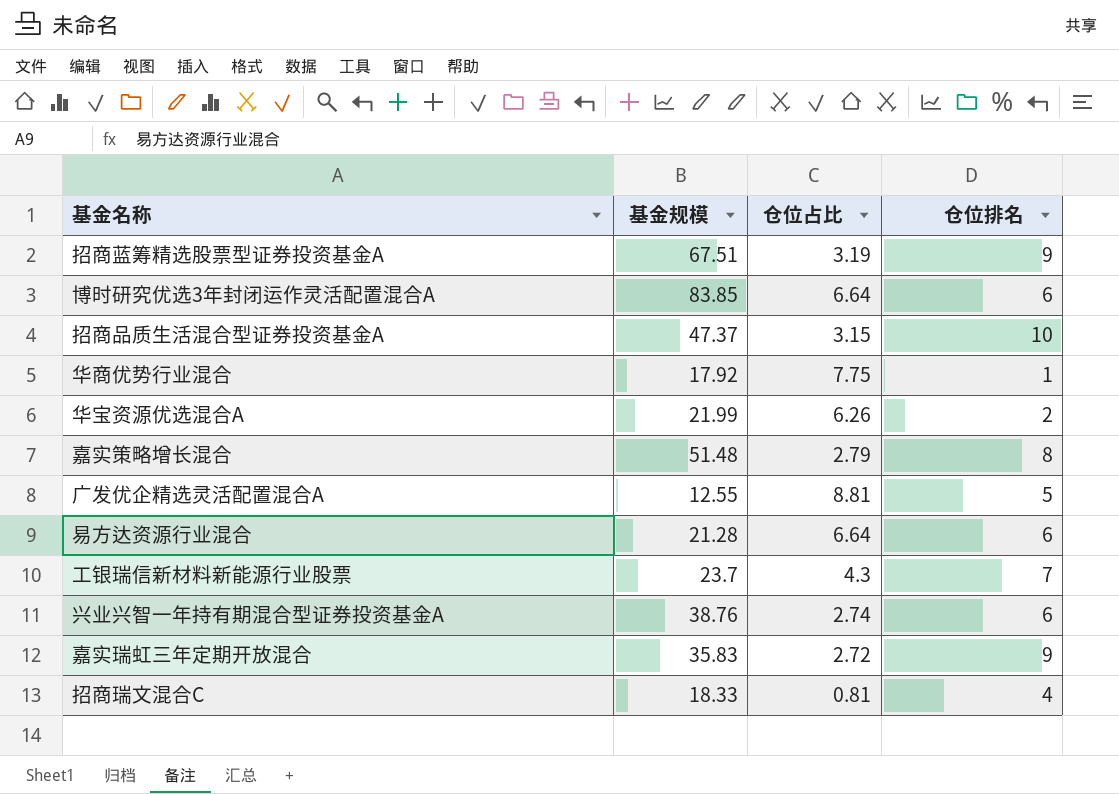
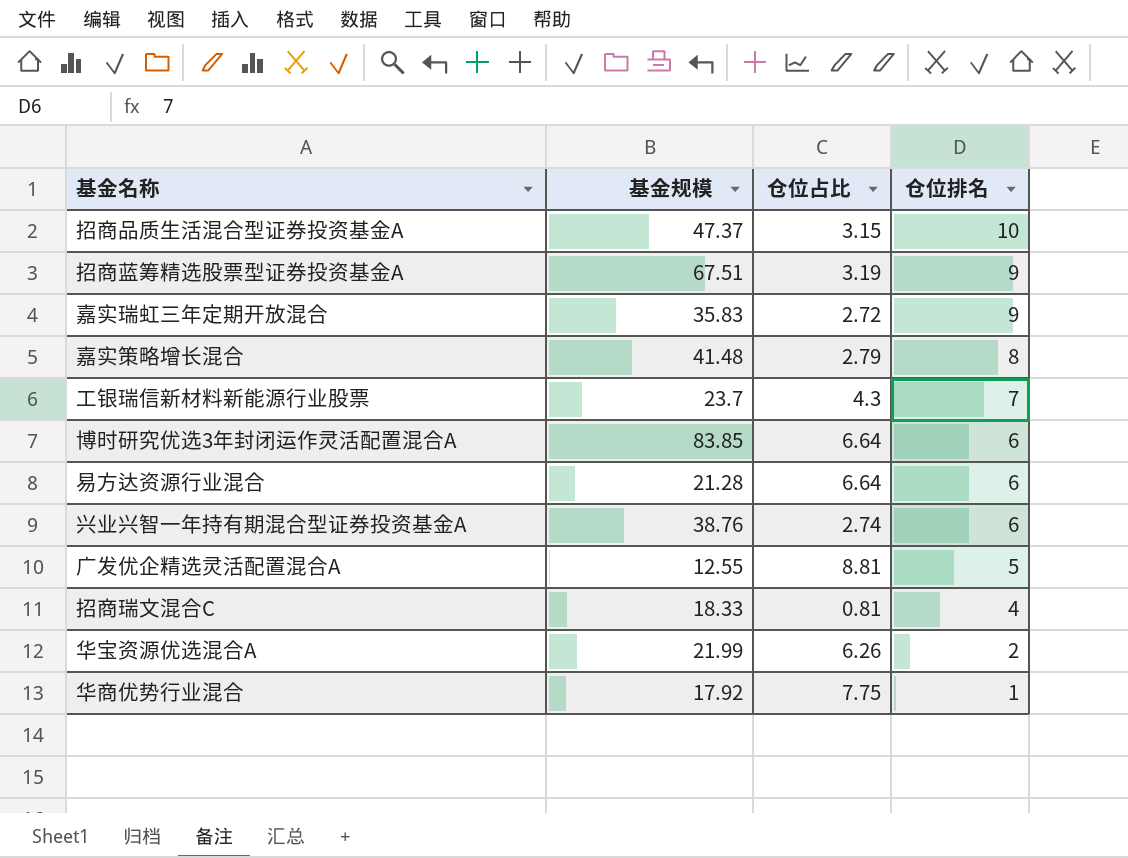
row order: none -> 仓位排名 descending
嘉实策略增长混合 | 基金规模: 51.48 -> 41.48

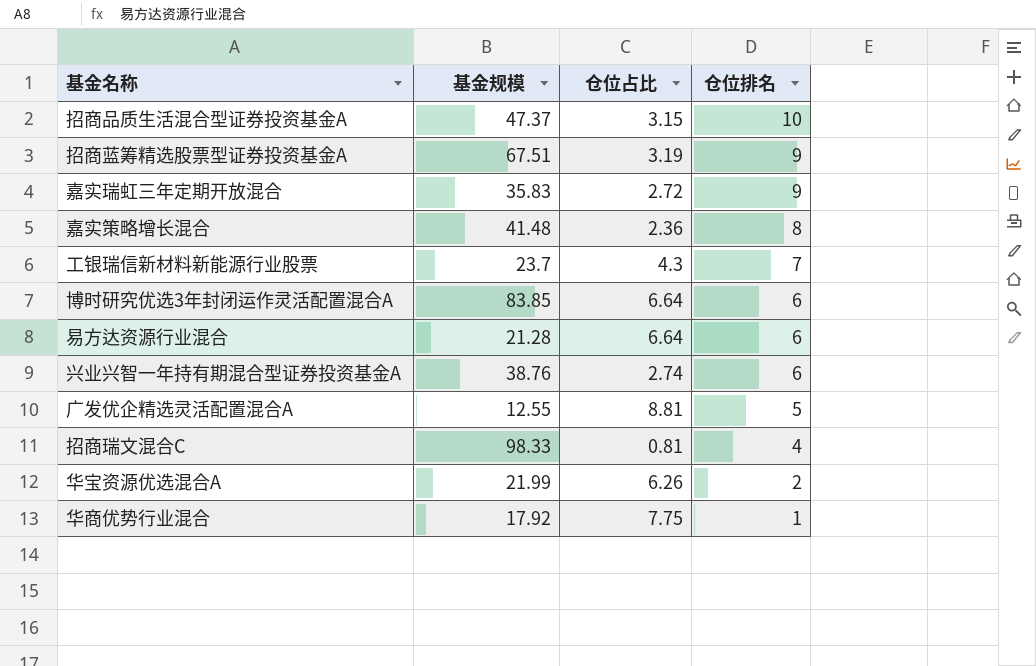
嘉实策略增长混合 | 仓位占比: 2.79 -> 2.36
招商瑞文混合C | 基金规模: 18.33 -> 98.33

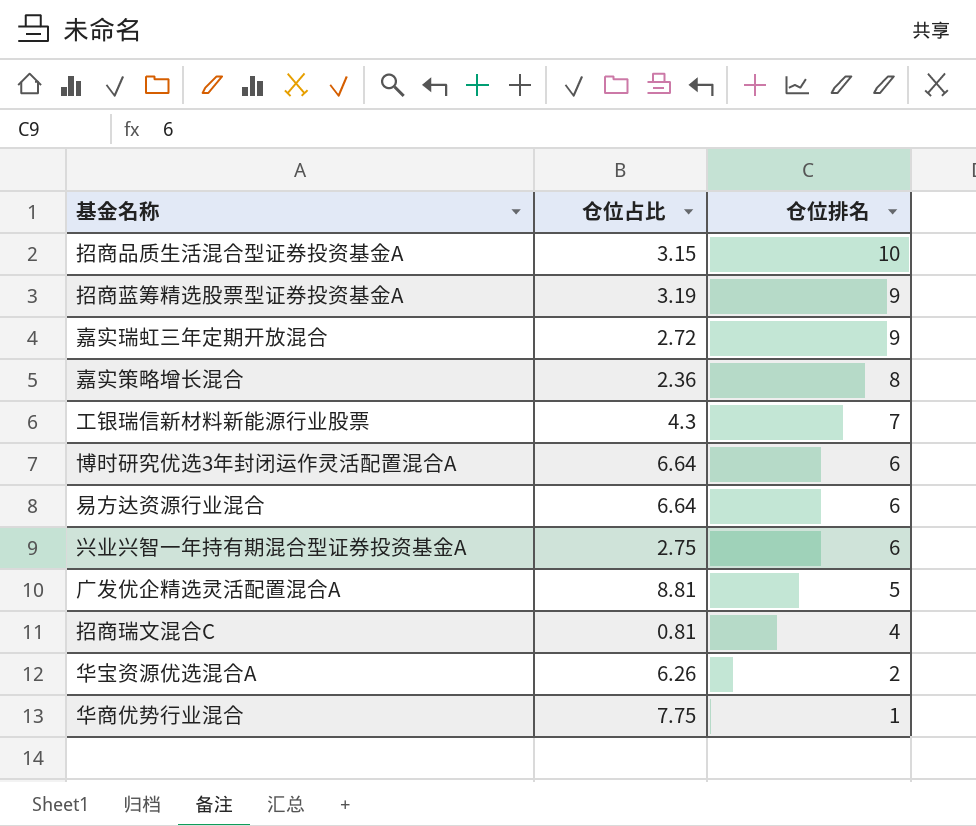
column 基金规模 | position: 2 -> none
兴业兴智一年持有期混合型证券投资基金A | 仓位占比: 2.74 -> 2.75

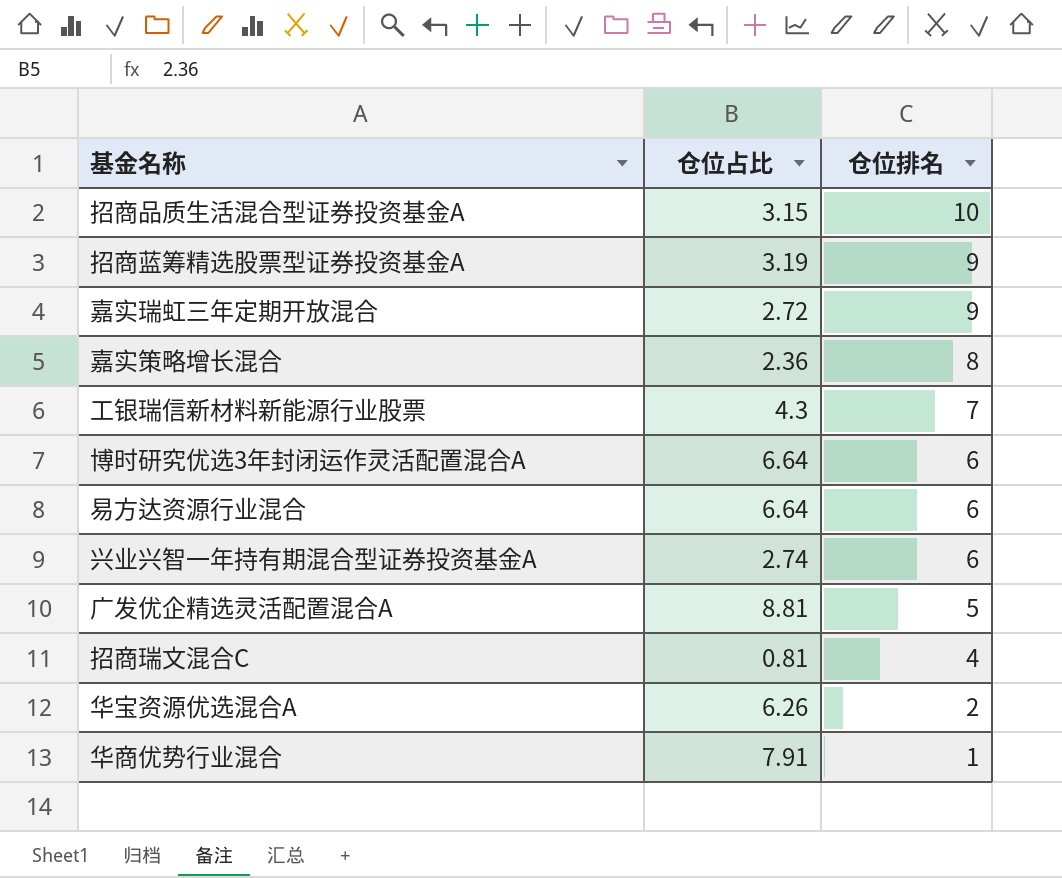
兴业兴智一年持有期混合型证券投资基金A | 仓位占比: 2.75 -> 2.74
华商优势行业混合 | 仓位占比: 7.75 -> 7.91

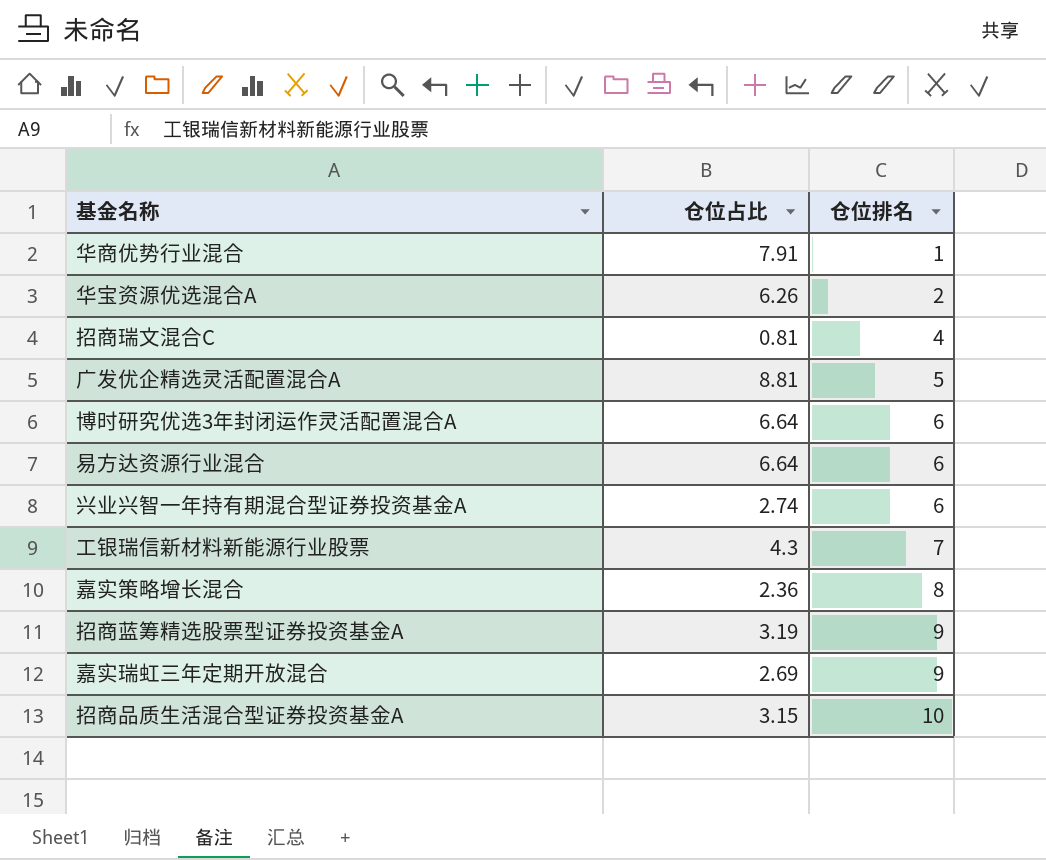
row order: 仓位排名 descending -> 仓位排名 ascending
嘉实瑞虹三年定期开放混合 | 仓位占比: 2.72 -> 2.69

